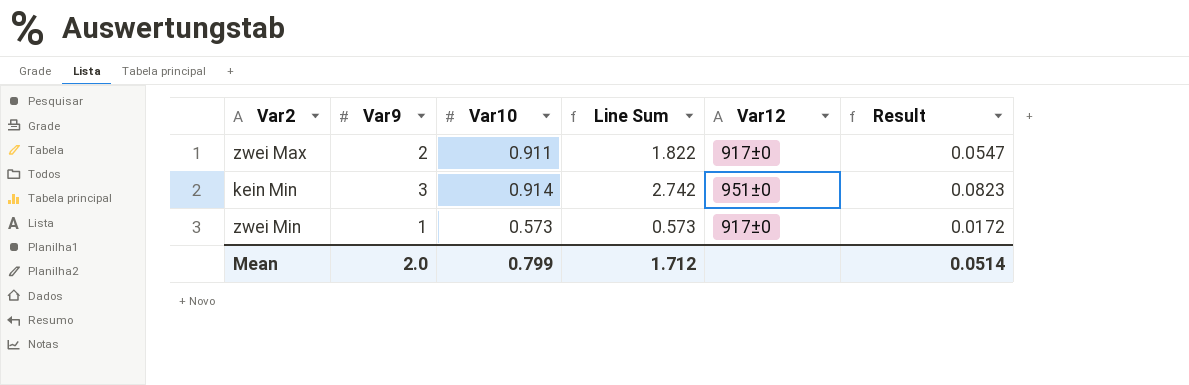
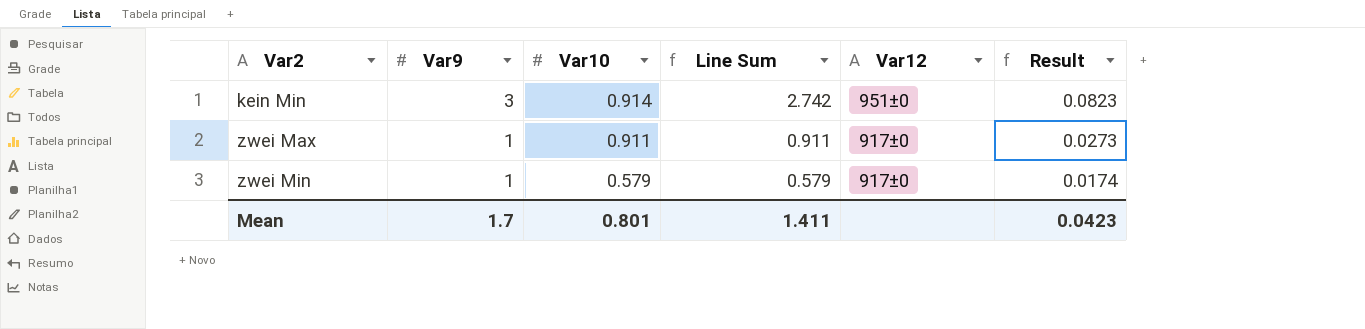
row order: none -> Var2 ascending
zwei Max | Var9: 2 -> 1
zwei Max | Line Sum: 1.822 -> 0.911
zwei Max | Result: 0.0547 -> 0.0273
zwei Min | Var10: 0.573 -> 0.579
zwei Min | Line Sum: 0.573 -> 0.579
zwei Min | Result: 0.0172 -> 0.0174
Mean | Var9: 2.0 -> 1.7
Mean | Var10: 0.799 -> 0.801
Mean | Line Sum: 1.712 -> 1.411
Mean | Result: 0.0514 -> 0.0423

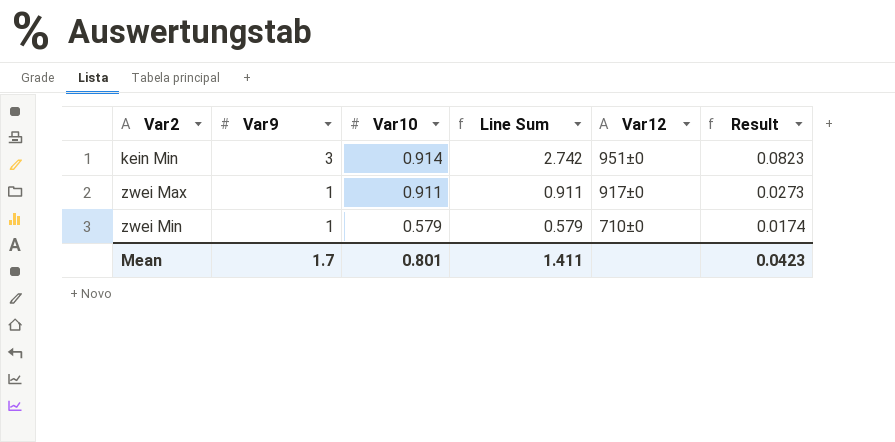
zwei Min | Var12: 917±0 -> 710±0

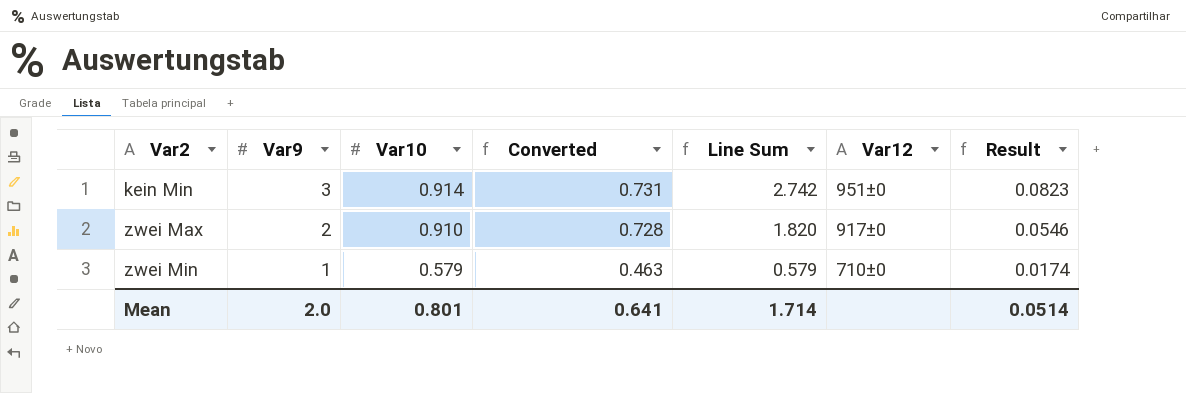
column Converted | formula: none -> [Var10] * 0.8
zwei Max | Var9: 1 -> 2
zwei Max | Var10: 0.911 -> 0.910
zwei Max | Line Sum: 0.911 -> 1.820
zwei Max | Result: 0.0273 -> 0.0546
Mean | Var9: 1.7 -> 2.0
Mean | Line Sum: 1.411 -> 1.714
Mean | Result: 0.0423 -> 0.0514

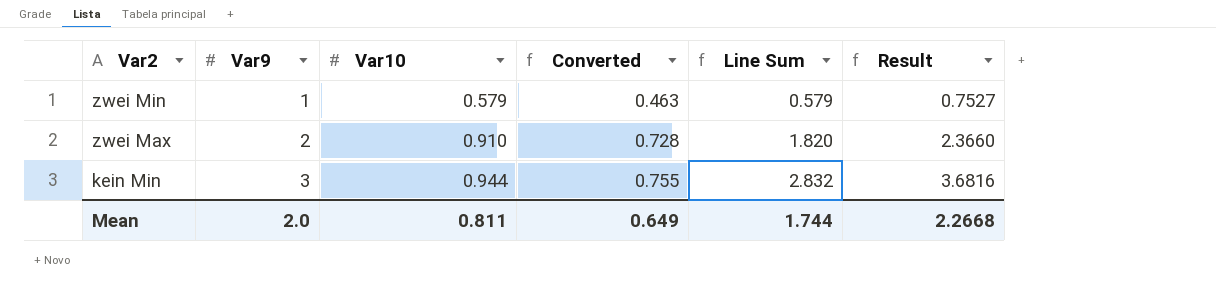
row order: Var2 ascending -> Var2 descending
column Var12 | position: 6 -> none
column Result | formula: [Line Sum] * 0.03 -> [Line Sum] * 1.3
kein Min | Var10: 0.914 -> 0.944
kein Min | Converted: 0.731 -> 0.755
kein Min | Line Sum: 2.742 -> 2.832
Mean | Var10: 0.801 -> 0.811
Mean | Converted: 0.641 -> 0.649
Mean | Line Sum: 1.714 -> 1.744
Mean | Result: 0.0514 -> 2.2668

